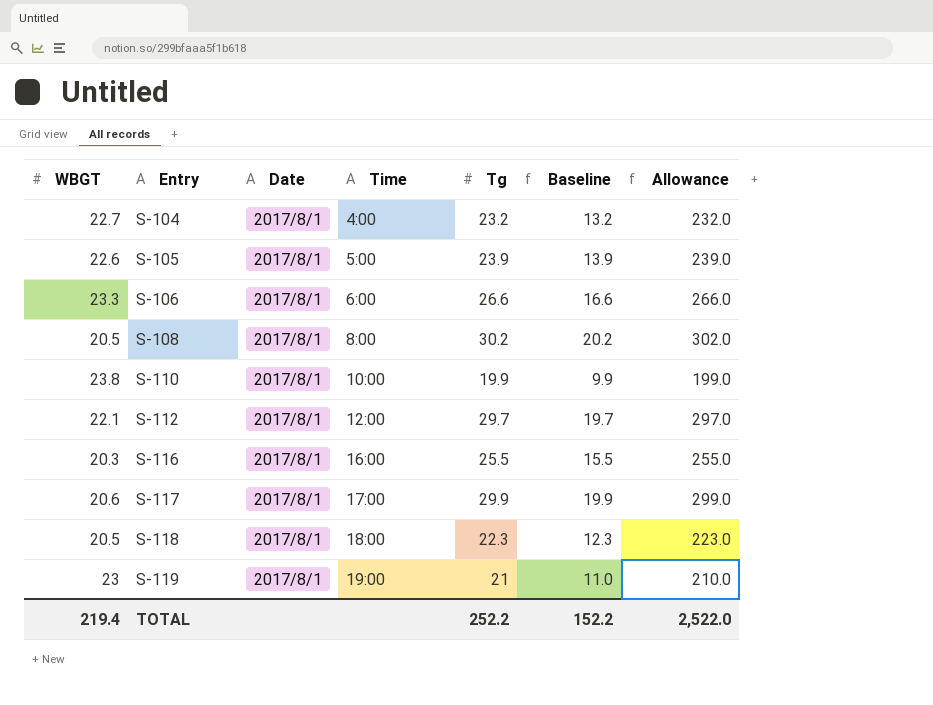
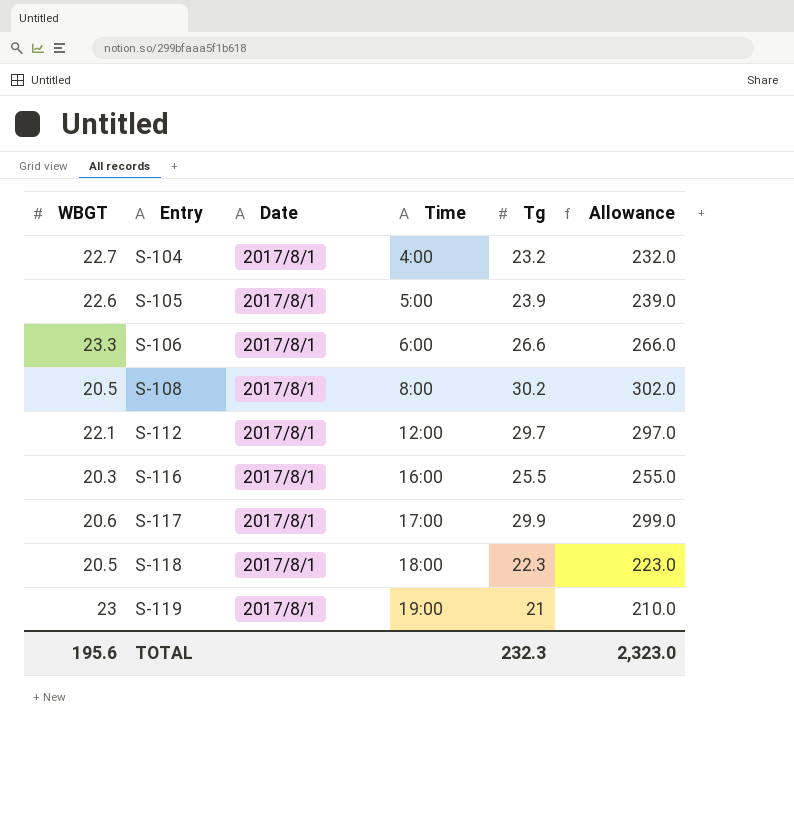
column Baseline | formula: [Tg] - 10 -> none
row S-110: 23.8 | 2017/8/1 | 10:00 | 19.9 | 9.9 | 199.0 -> none
TOTAL | WBGT: 219.4 -> 195.6
TOTAL | Tg: 252.2 -> 232.3
TOTAL | Allowance: 2,522.0 -> 2,323.0

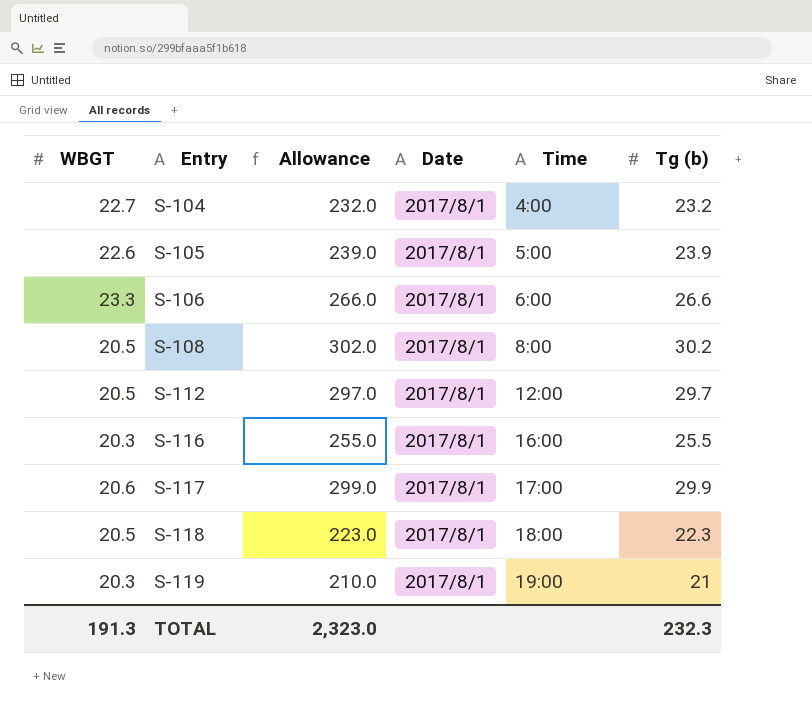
column Allowance | position: 6 -> 3
column name: Tg -> Tg (b)
S-112 | WBGT: 22.1 -> 20.5
S-119 | WBGT: 23 -> 20.3
TOTAL | WBGT: 195.6 -> 191.3

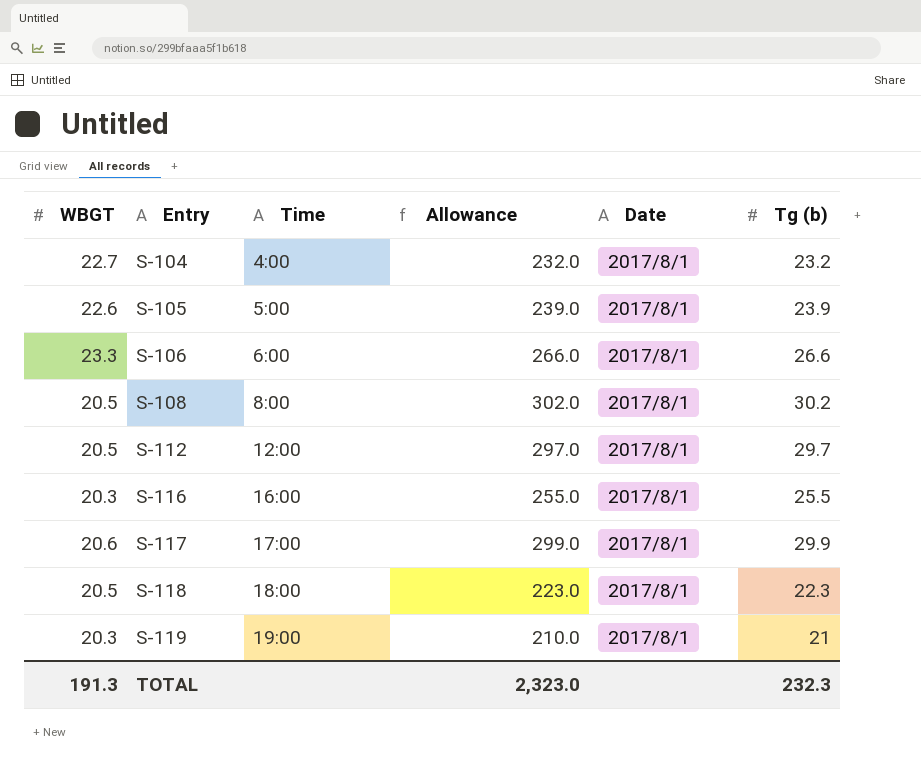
column Time | position: 5 -> 3

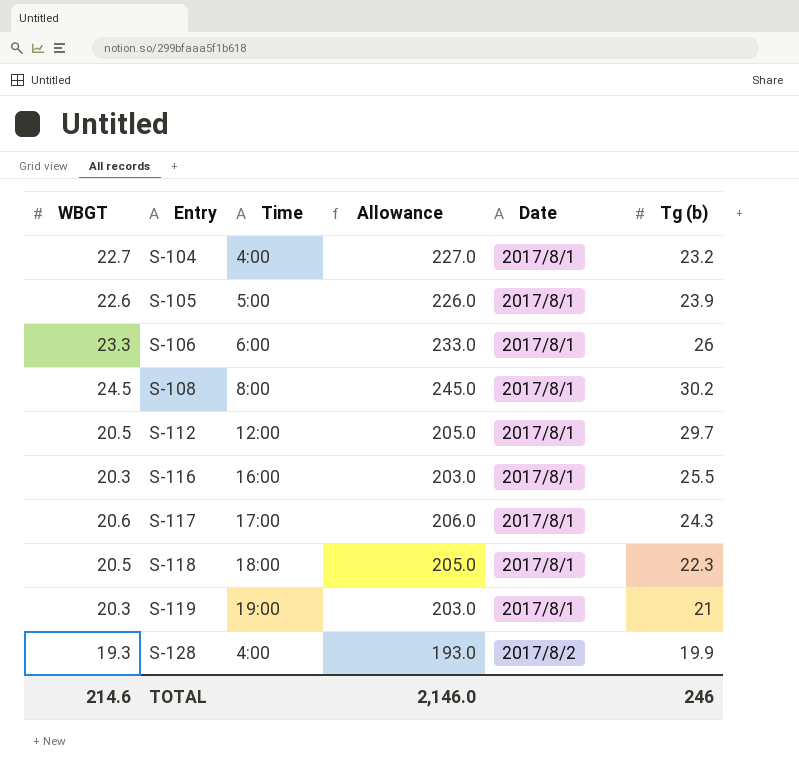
column Allowance | formula: [Tg (b)] * 10 -> [WBGT] * 10
S-106 | Tg (b): 26.6 -> 26
S-108 | WBGT: 20.5 -> 24.5
S-117 | Tg (b): 29.9 -> 24.3
row S-128: none -> 19.3 | 4:00 | 193.0 | 2017/8/2 | 19.9
TOTAL | WBGT: 191.3 -> 214.6
TOTAL | Allowance: 2,323.0 -> 2,146.0
TOTAL | Tg (b): 232.3 -> 246

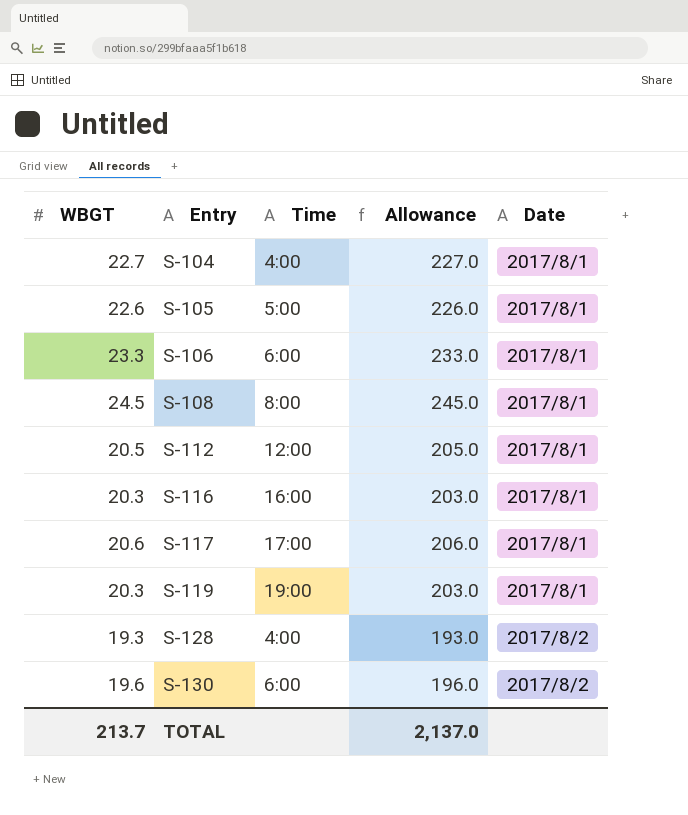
column Tg (b) | position: 6 -> none
row S-118: 20.5 | 18:00 | 205.0 | 2017/8/1 | 22.3 -> none
row S-130: none -> 19.6 | 6:00 | 196.0 | 2017/8/2
TOTAL | WBGT: 214.6 -> 213.7
TOTAL | Allowance: 2,146.0 -> 2,137.0

